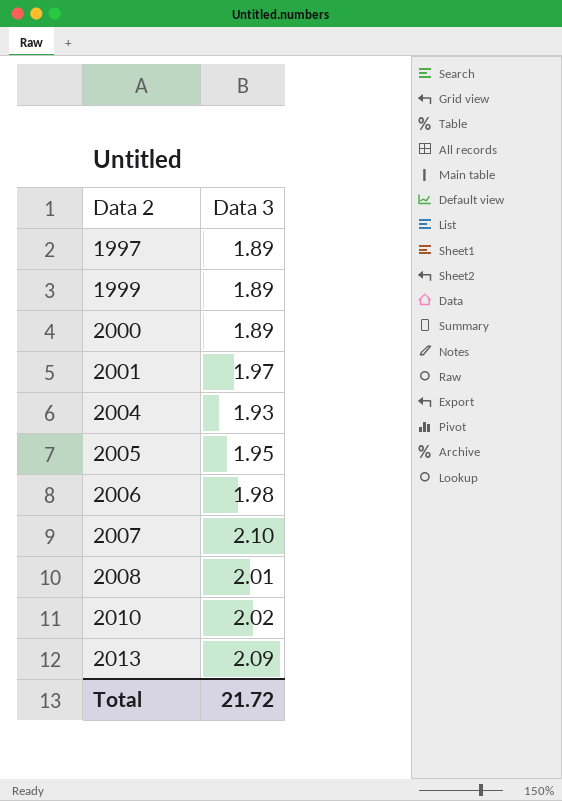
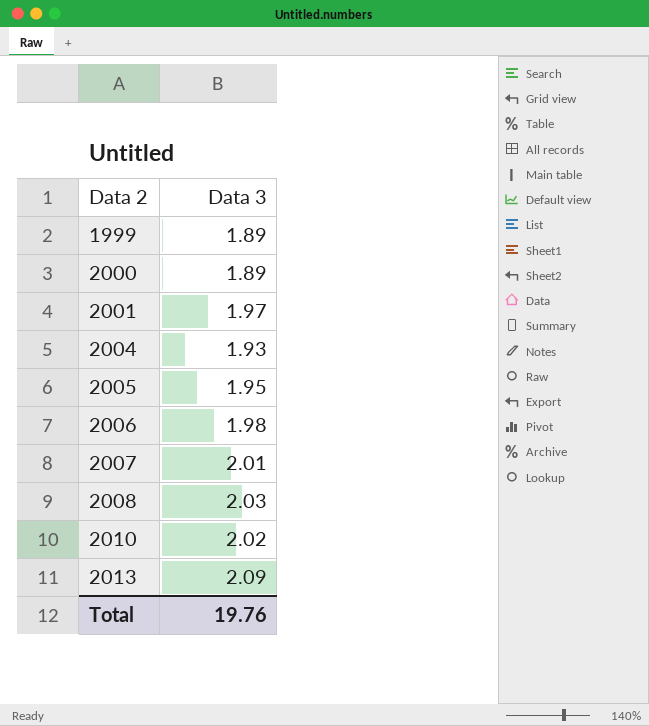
row 1997: 1.89 -> none
2007 | Data 3: 2.10 -> 2.01
2008 | Data 3: 2.01 -> 2.03
Total | Data 3: 21.72 -> 19.76

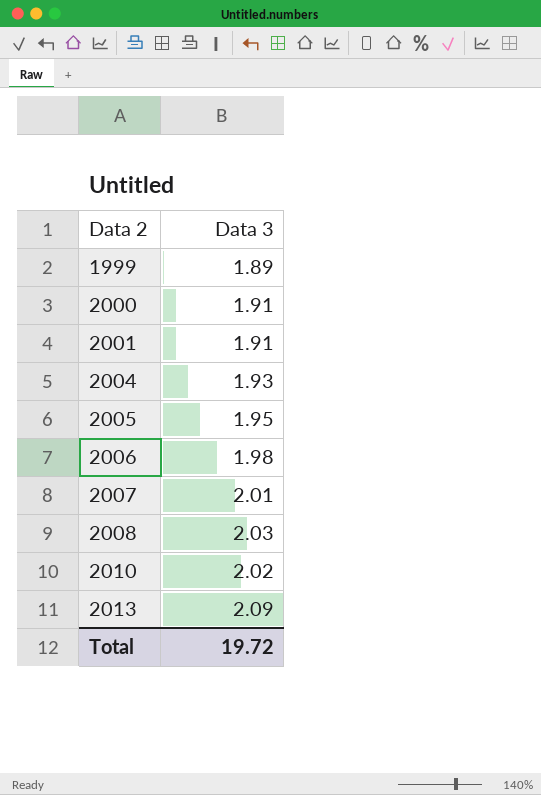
2000 | Data 3: 1.89 -> 1.91
2001 | Data 3: 1.97 -> 1.91
Total | Data 3: 19.76 -> 19.72

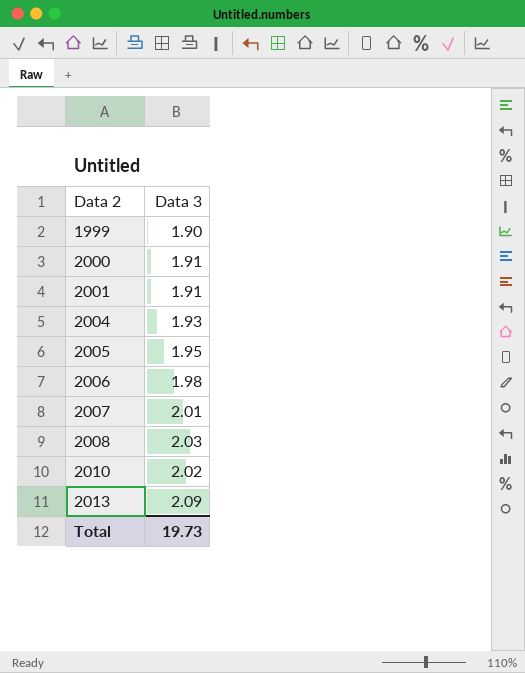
1999 | Data 3: 1.89 -> 1.90
Total | Data 3: 19.72 -> 19.73

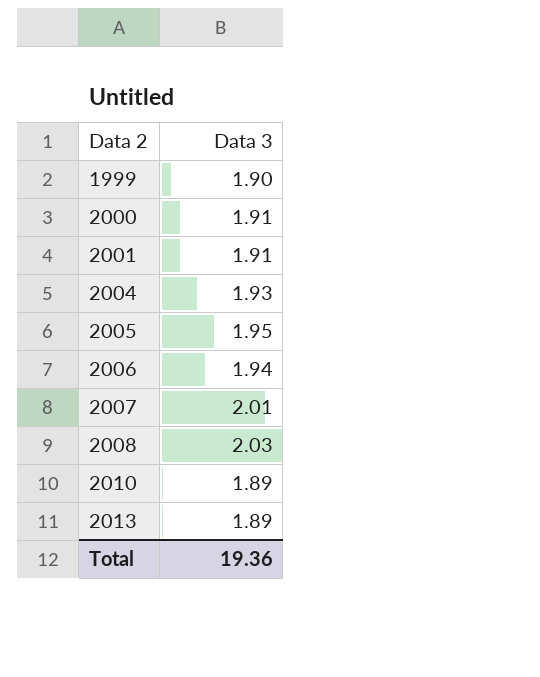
2006 | Data 3: 1.98 -> 1.94
2010 | Data 3: 2.02 -> 1.89
2013 | Data 3: 2.09 -> 1.89
Total | Data 3: 19.73 -> 19.36

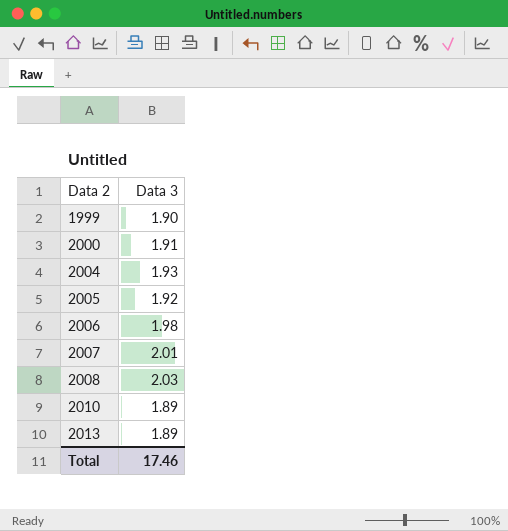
row 2001: 1.91 -> none
2005 | Data 3: 1.95 -> 1.92
2006 | Data 3: 1.94 -> 1.98
Total | Data 3: 19.36 -> 17.46

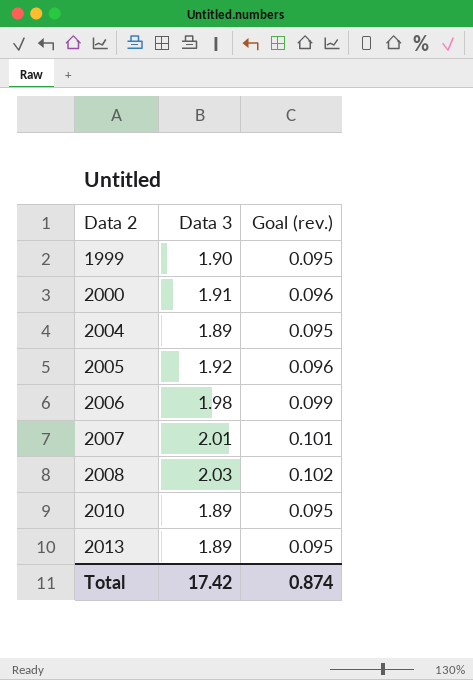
column Goal (rev.) | formula: none -> [Data 3] * 0.05
2004 | Data 3: 1.93 -> 1.89
Total | Data 3: 17.46 -> 17.42

